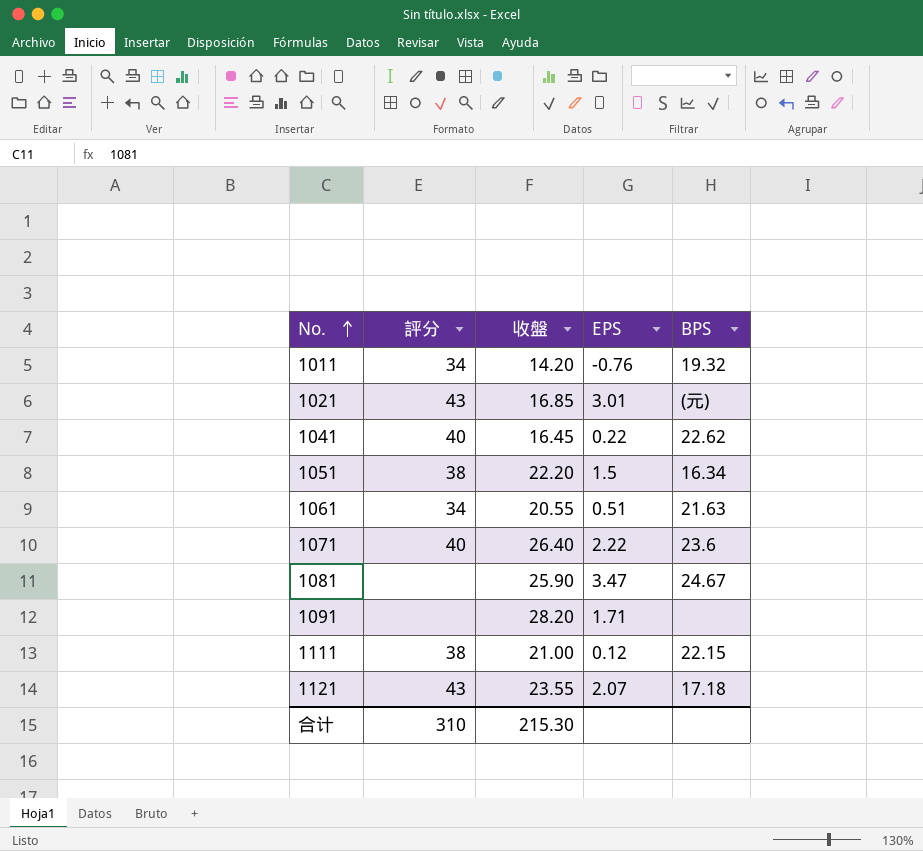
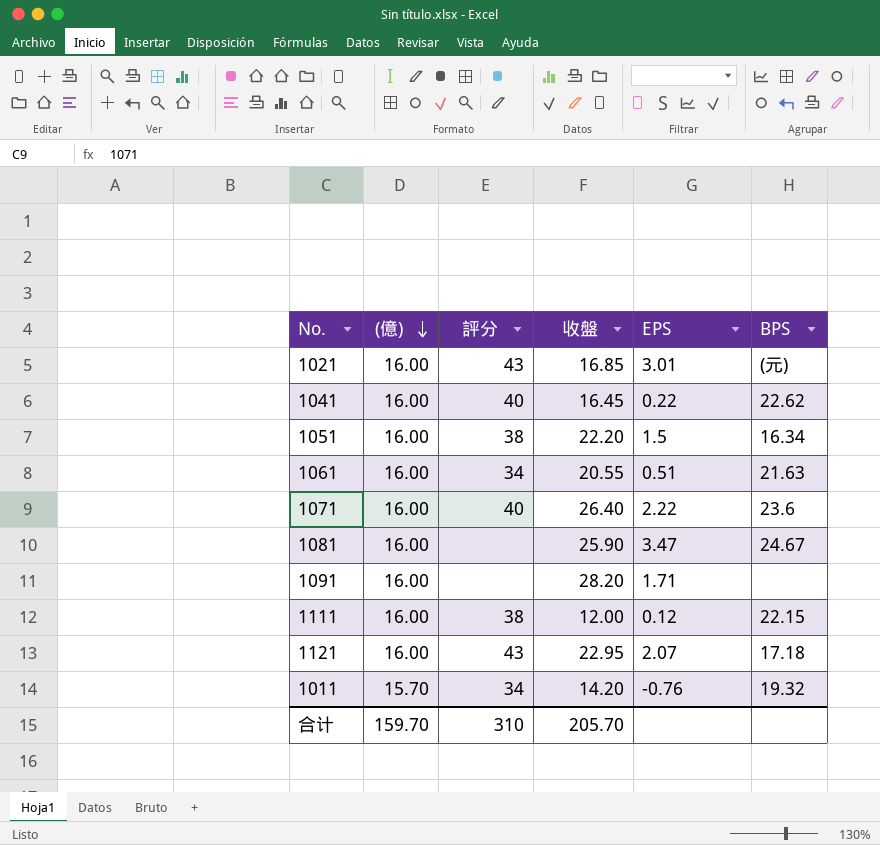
row order: No. ascending -> (億) descending
column (億) | position: none -> 2
1111 | 收盤: 21.00 -> 12.00
1121 | 收盤: 23.55 -> 22.95
合计 | 收盤: 215.30 -> 205.70

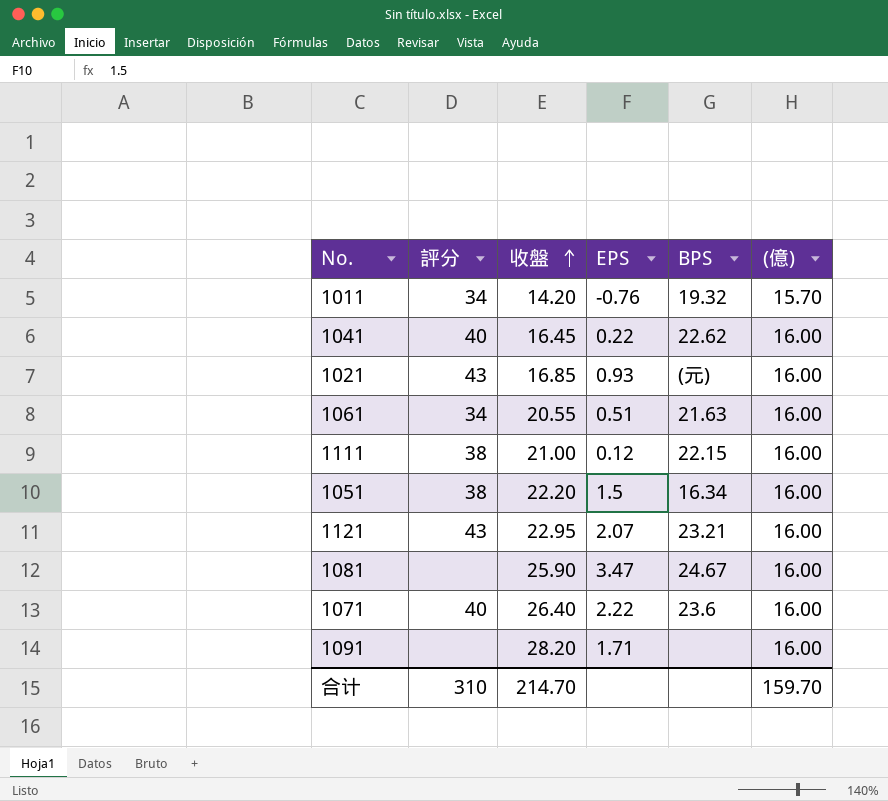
row order: (億) descending -> 收盤 ascending
column (億) | position: 2 -> 6
1021 | EPS: 3.01 -> 0.93
1111 | 收盤: 12.00 -> 21.00
1121 | BPS: 17.18 -> 23.21
合计 | 收盤: 205.70 -> 214.70

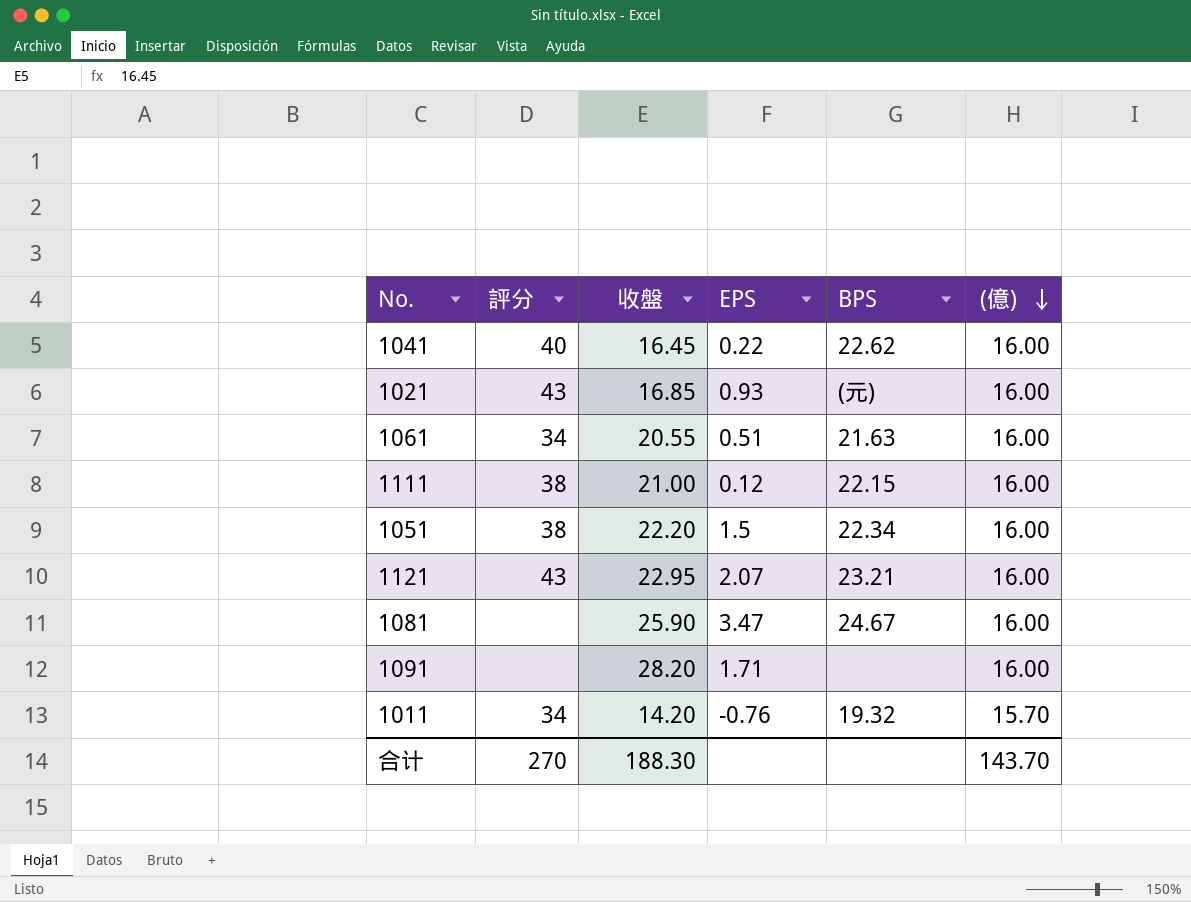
row order: 收盤 ascending -> (億) descending
row 1071: 40 | 26.40 | 2.22 | 23.6 | 16.00 -> none
1051 | BPS: 16.34 -> 22.34
合计 | 評分: 310 -> 270
合计 | 收盤: 214.70 -> 188.30
合计 | (億): 159.70 -> 143.70

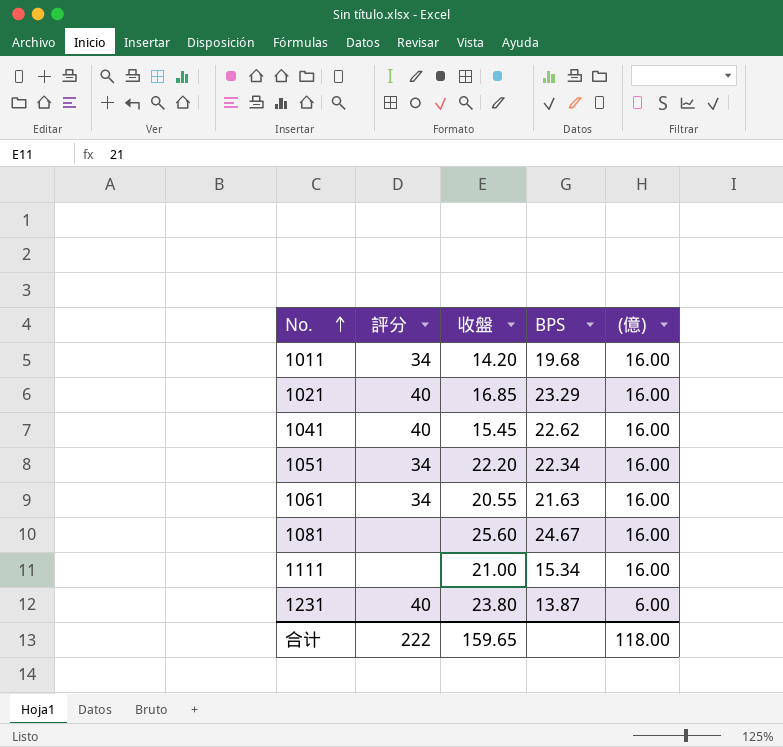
row order: (億) descending -> No. ascending
column EPS | position: 4 -> none
row 1121: 43 | 22.95 | 2.07 | 23.21 | 16.00 -> none
row 1091: none | 28.20 | 1.71 | none | 16.00 -> none
1011 | BPS: 19.32 -> 19.68
1011 | (億): 15.70 -> 16.00
1021 | 評分: 43 -> 40
1021 | BPS: (元) -> 23.29
1041 | 收盤: 16.45 -> 15.45
1051 | 評分: 38 -> 34
1081 | 收盤: 25.90 -> 25.60
1111 | 評分: 38 -> none
1111 | BPS: 22.15 -> 15.34
row 1231: none -> 40 | 23.80 | 13.87 | 6.00
合计 | 評分: 270 -> 222
合计 | 收盤: 188.30 -> 159.65
合计 | (億): 143.70 -> 118.00

